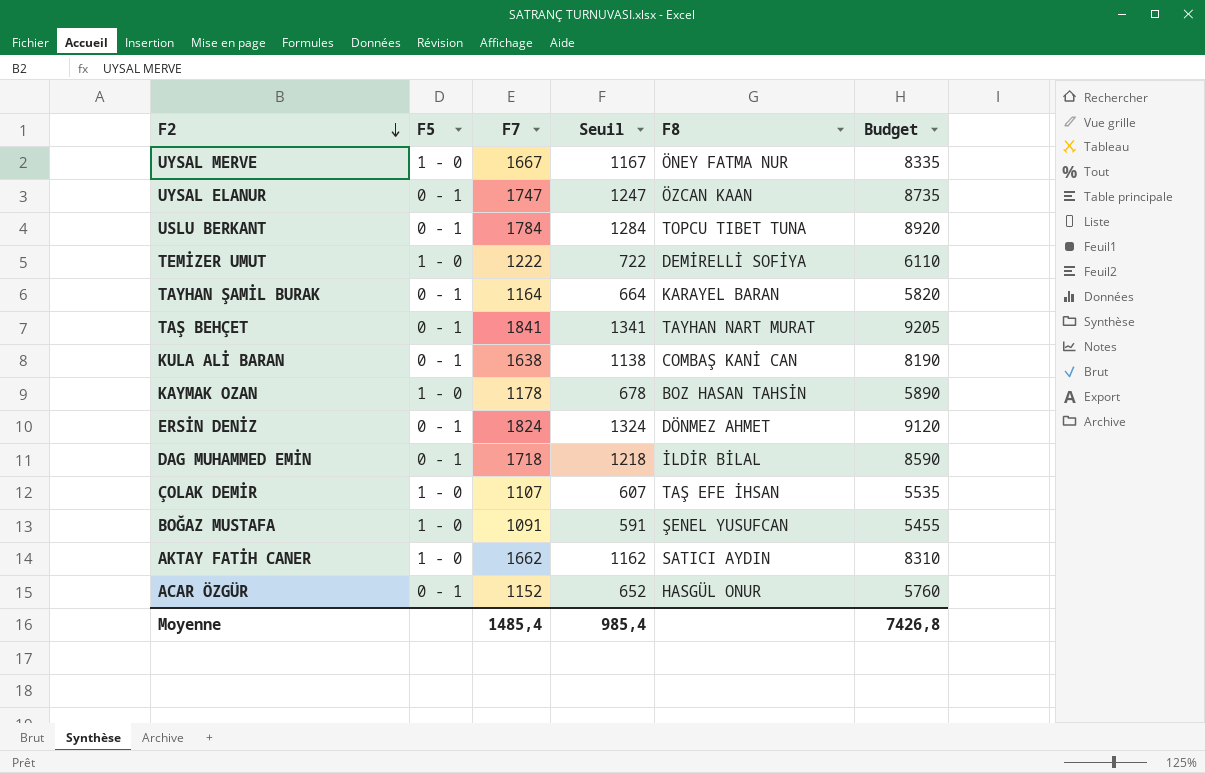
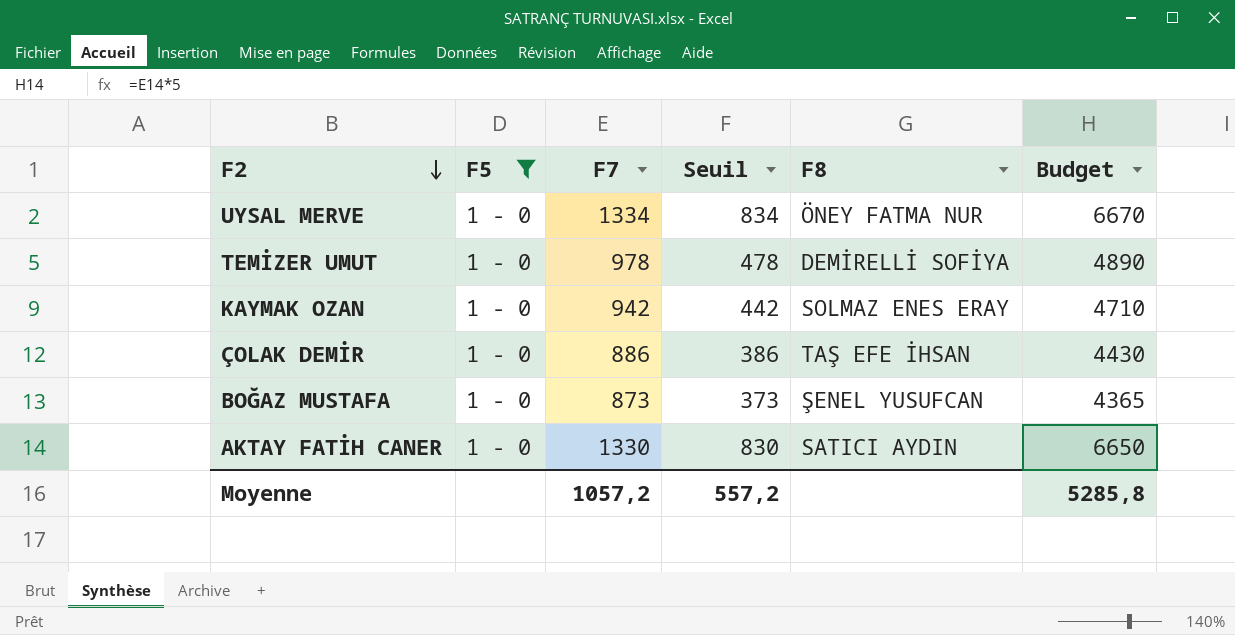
filter: none -> F5 = 1 - 0
UYSAL MERVE | F7: 1667 -> 1334
UYSAL MERVE | Seuil: 1167 -> 834
UYSAL MERVE | Budget: 8335 -> 6670
TEMİZER UMUT | F7: 1222 -> 978
TEMİZER UMUT | Seuil: 722 -> 478
TEMİZER UMUT | Budget: 6110 -> 4890
KAYMAK OZAN | F7: 1178 -> 942
KAYMAK OZAN | Seuil: 678 -> 442
KAYMAK OZAN | F8: BOZ HASAN TAHSİN -> SOLMAZ ENES ERAY
KAYMAK OZAN | Budget: 5890 -> 4710
ÇOLAK DEMİR | F7: 1107 -> 886
ÇOLAK DEMİR | Seuil: 607 -> 386
ÇOLAK DEMİR | Budget: 5535 -> 4430
BOĞAZ MUSTAFA | F7: 1091 -> 873
BOĞAZ MUSTAFA | Seuil: 591 -> 373
BOĞAZ MUSTAFA | Budget: 5455 -> 4365
AKTAY FATİH CANER | F7: 1662 -> 1330
AKTAY FATİH CANER | Seuil: 1162 -> 830
AKTAY FATİH CANER | Budget: 8310 -> 6650
Moyenne | F7: 1485,4 -> 1057,2
Moyenne | Seuil: 985,4 -> 557,2
Moyenne | Budget: 7426,8 -> 5285,8

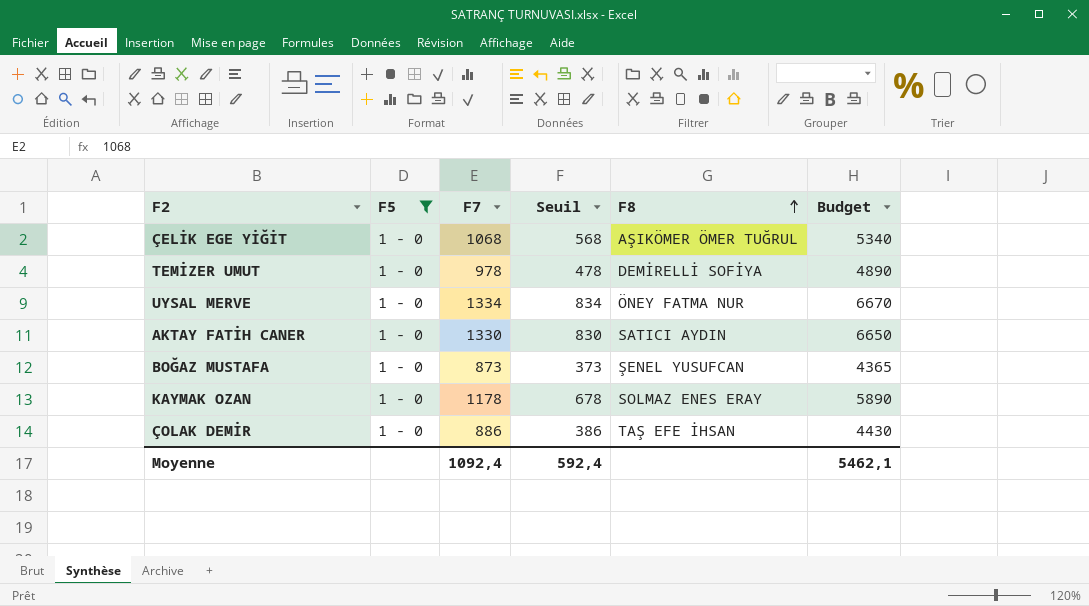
row order: F2 descending -> F8 ascending
row ÇELİK EGE YİĞİT: none -> 1 - 0 | 1068 | 568 | AŞIKÖMER ÖMER TUĞRUL | 5340
KAYMAK OZAN | F7: 942 -> 1178
KAYMAK OZAN | Seuil: 442 -> 678
KAYMAK OZAN | Budget: 4710 -> 5890
Moyenne | F7: 1057,2 -> 1092,4
Moyenne | Seuil: 557,2 -> 592,4
Moyenne | Budget: 5285,8 -> 5462,1

